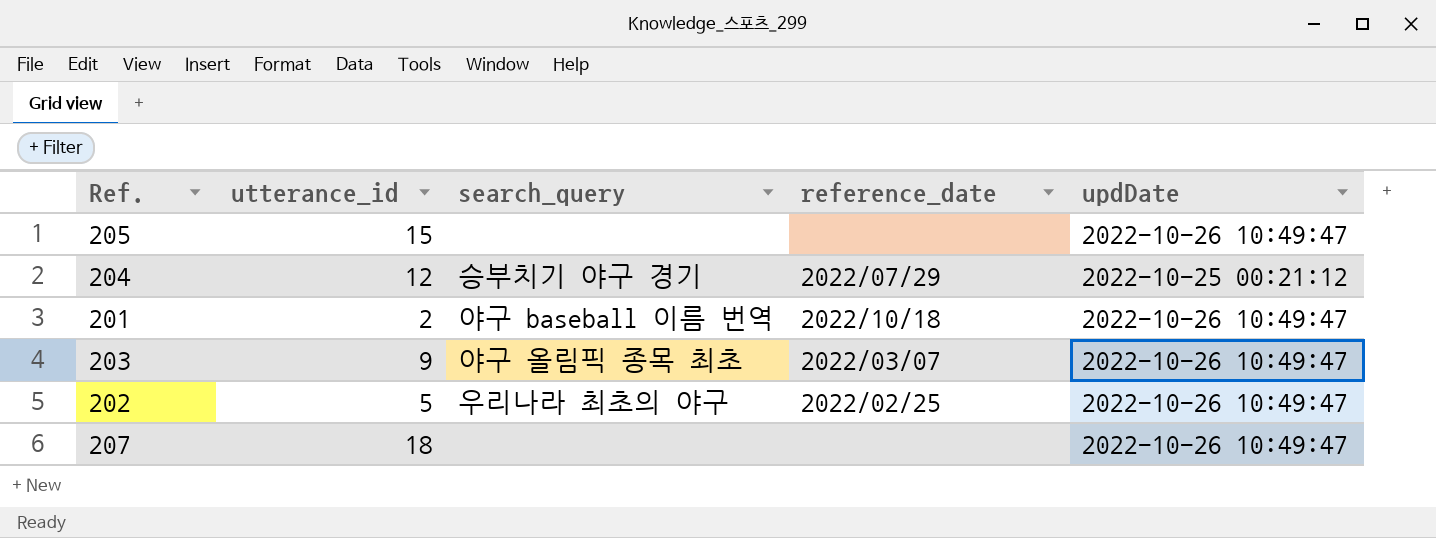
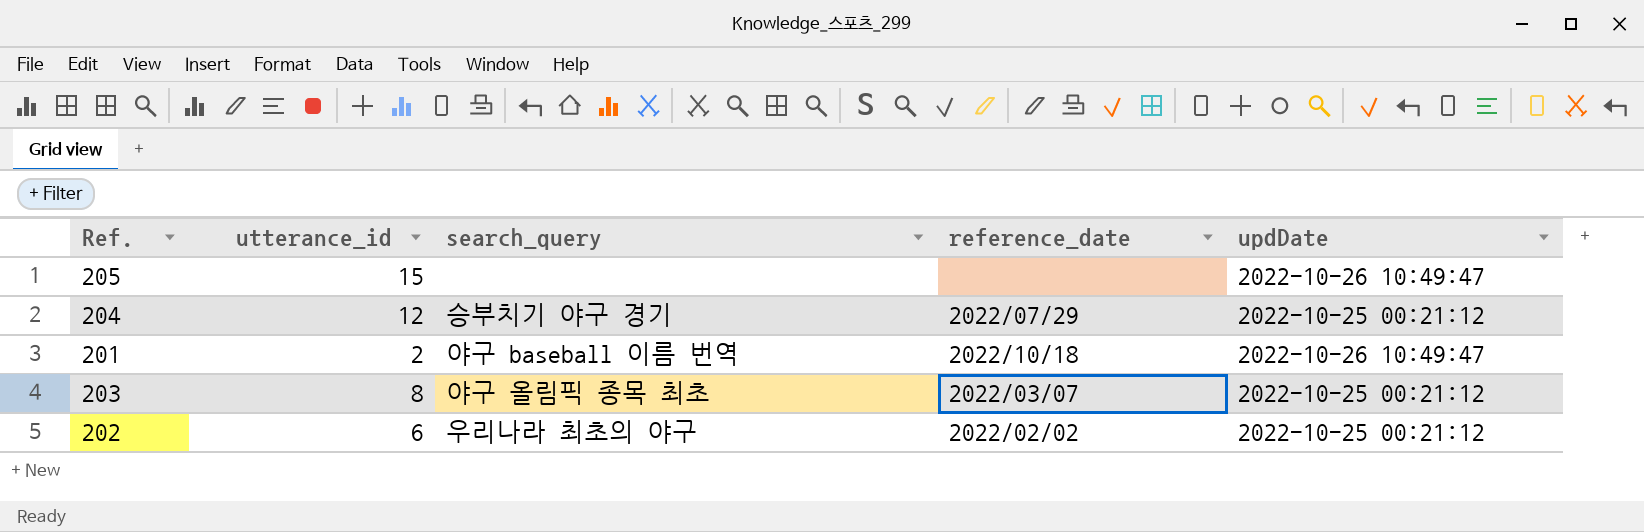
row 207: 18 | none | none | 2022-10-26 10:49:47 -> none
203 | utterance_id: 9 -> 8
203 | updDate: 2022-10-26 10:49:47 -> 2022-10-25 00:21:12
202 | utterance_id: 5 -> 6
202 | reference_date: 2022/02/25 -> 2022/02/02
202 | updDate: 2022-10-26 10:49:47 -> 2022-10-25 00:21:12

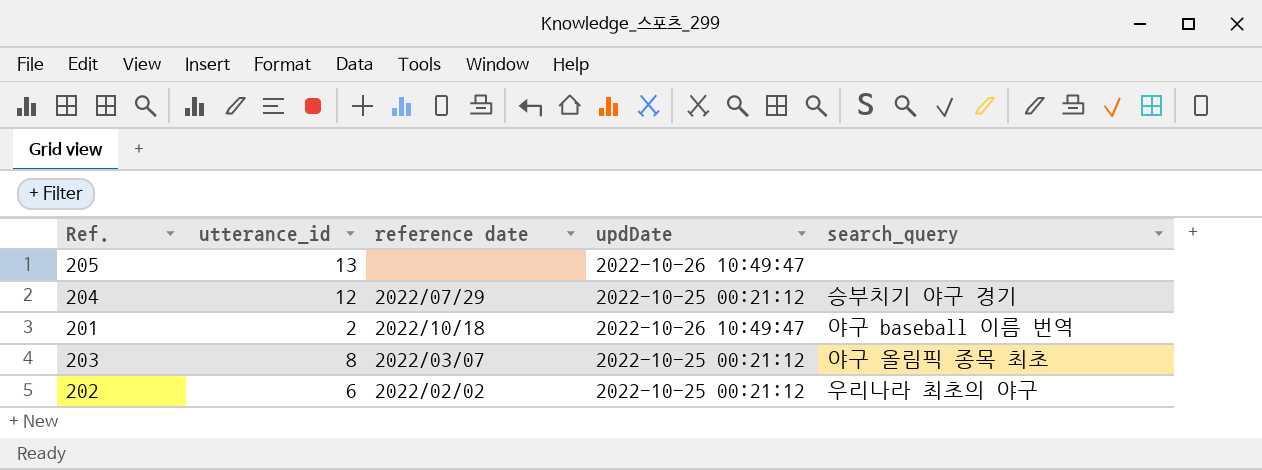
column name: reference_date -> reference date
column search_query | position: 3 -> 5
205 | utterance_id: 15 -> 13

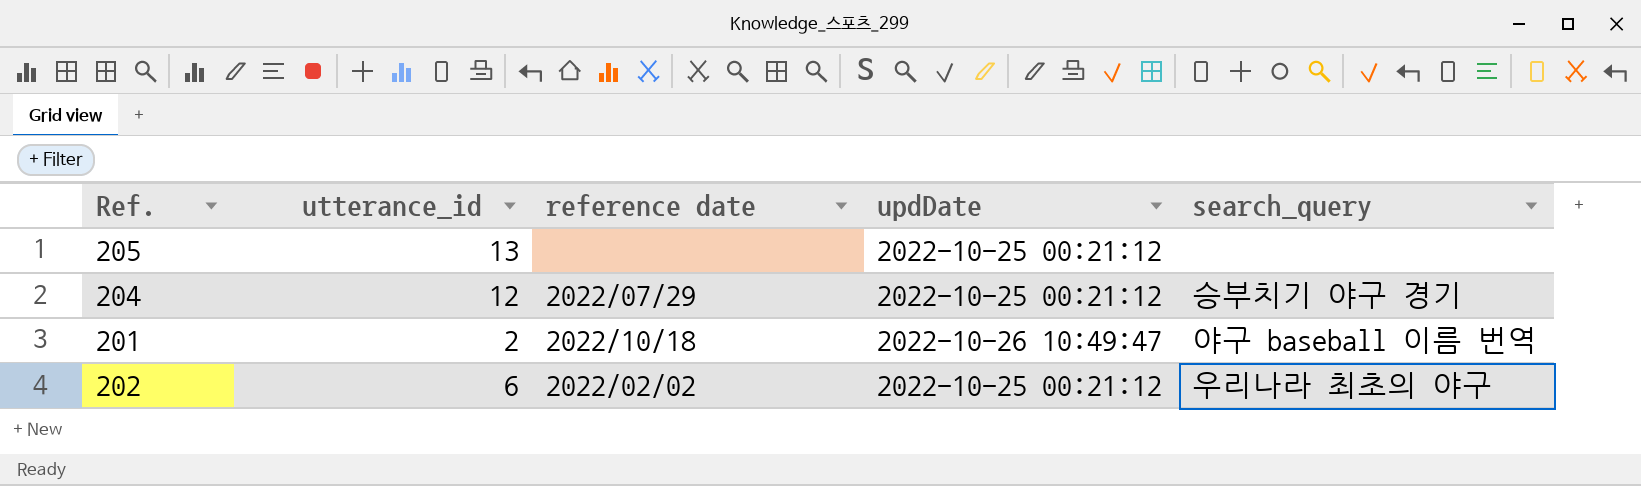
row 203: 8 | 2022/03/07 | 2022-10-25 00:21:12 | 야구 올림픽 종목 최초 -> none
205 | updDate: 2022-10-26 10:49:47 -> 2022-10-25 00:21:12

